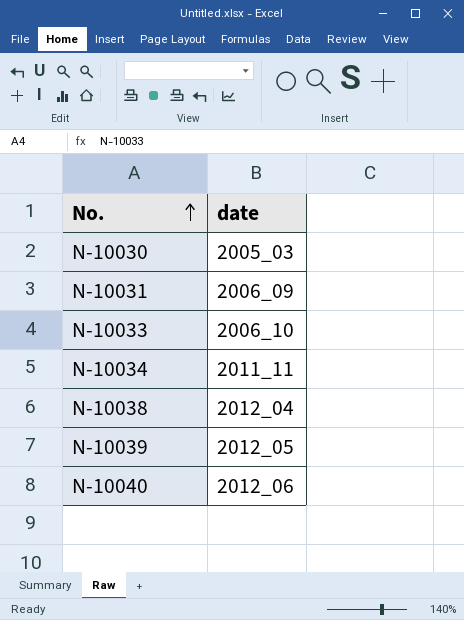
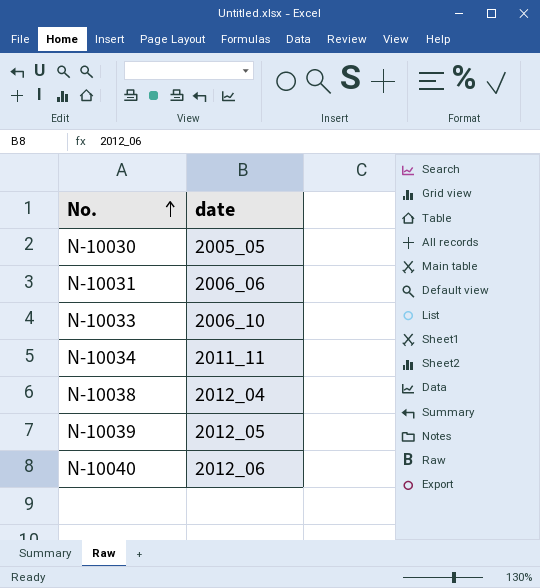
N-10030 | date: 2005_03 -> 2005_05
N-10031 | date: 2006_09 -> 2006_06

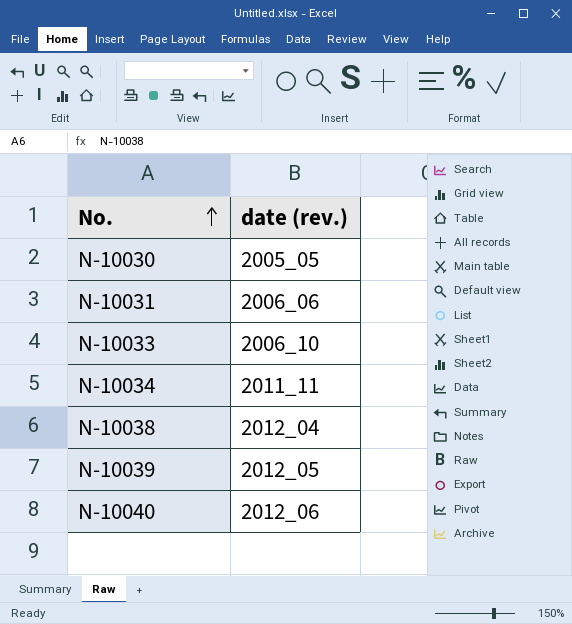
column name: date -> date (rev.)

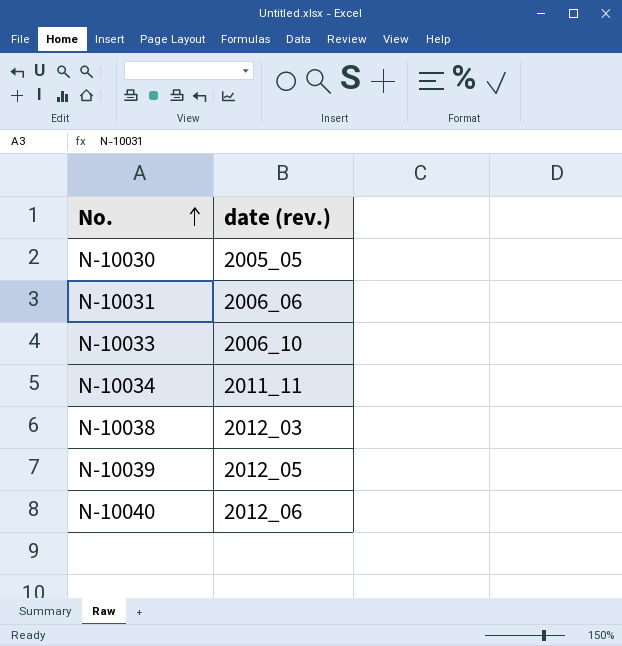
N-10038 | date (rev.): 2012_04 -> 2012_03

